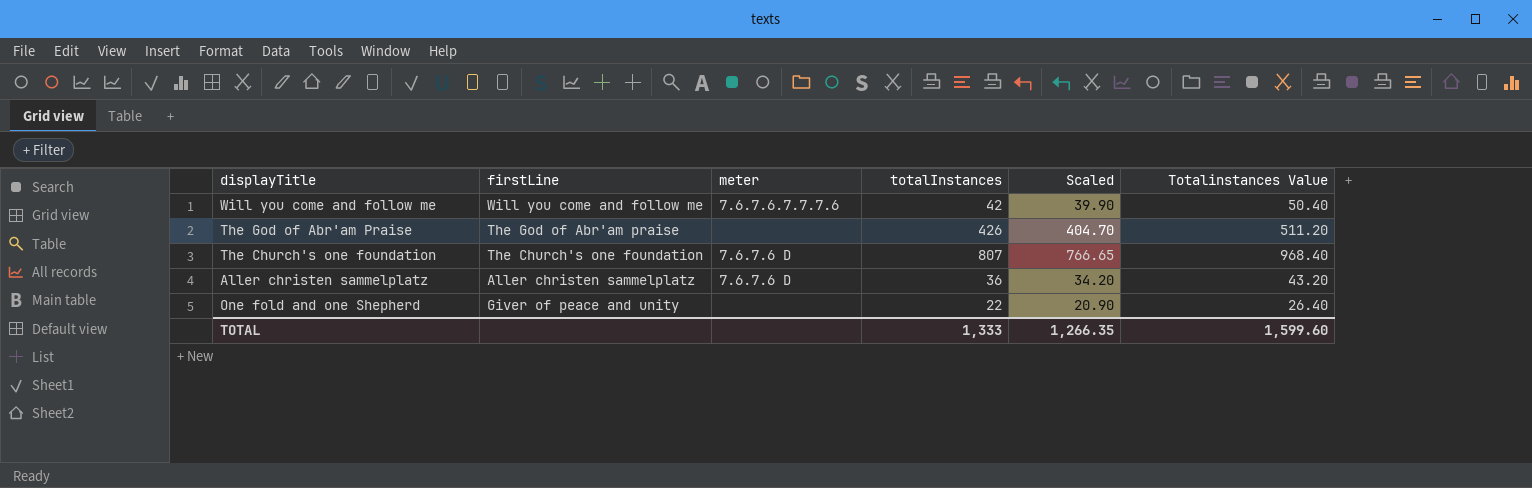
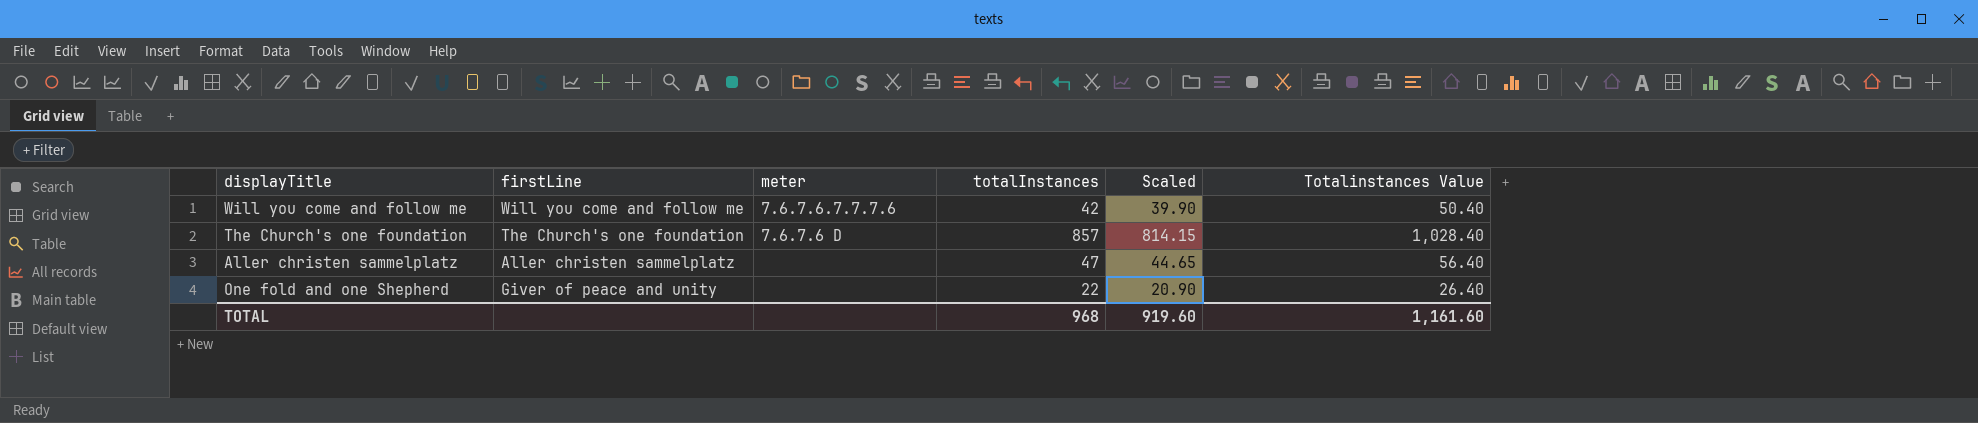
row The God of Abr'am Praise: The God of Abr'am praise | none | 426 | 404.70 | 511.20 -> none
The Church's one foundation | totalInstances: 807 -> 857
The Church's one foundation | Scaled: 766.65 -> 814.15
The Church's one foundation | Totalinstances Value: 968.40 -> 1,028.40
Aller christen sammelplatz | meter: 7.6.7.6 D -> none
Aller christen sammelplatz | totalInstances: 36 -> 47
Aller christen sammelplatz | Scaled: 34.20 -> 44.65
Aller christen sammelplatz | Totalinstances Value: 43.20 -> 56.40
TOTAL | totalInstances: 1,333 -> 968
TOTAL | Scaled: 1,266.35 -> 919.60
TOTAL | Totalinstances Value: 1,599.60 -> 1,161.60

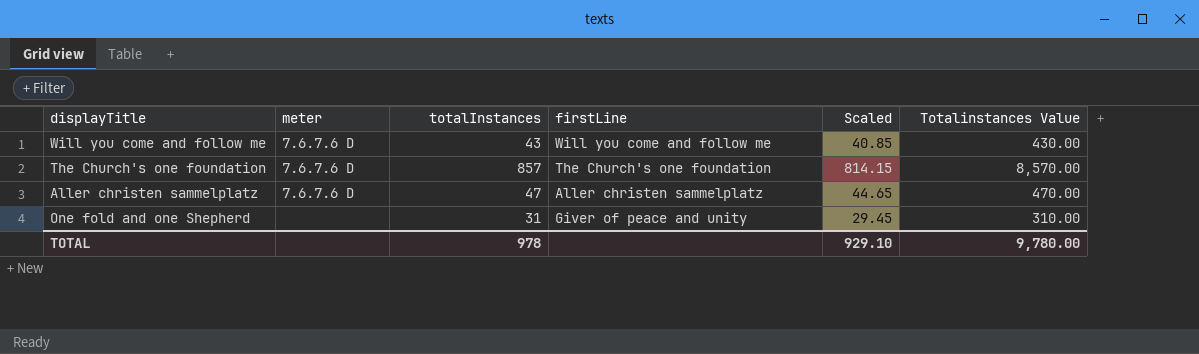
column firstLine | position: 2 -> 4
column Totalinstances Value | formula: [totalInstances] * 1.2 -> [totalInstances] * 10
Will you come and follow me | meter: 7.6.7.6.7.7.7.6 -> 7.6.7.6 D
Will you come and follow me | totalInstances: 42 -> 43
Will you come and follow me | Scaled: 39.90 -> 40.85
Aller christen sammelplatz | meter: none -> 7.6.7.6 D
One fold and one Shepherd | totalInstances: 22 -> 31
One fold and one Shepherd | Scaled: 20.90 -> 29.45
TOTAL | totalInstances: 968 -> 978
TOTAL | Scaled: 919.60 -> 929.10
TOTAL | Totalinstances Value: 1,161.60 -> 9,780.00

